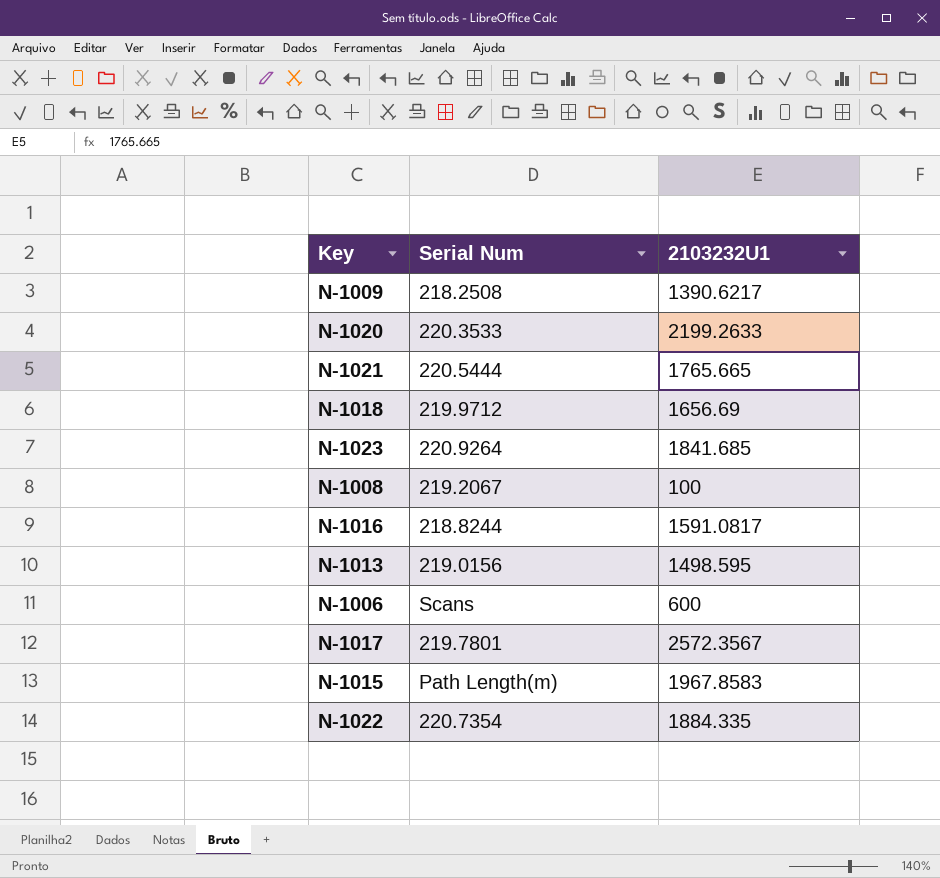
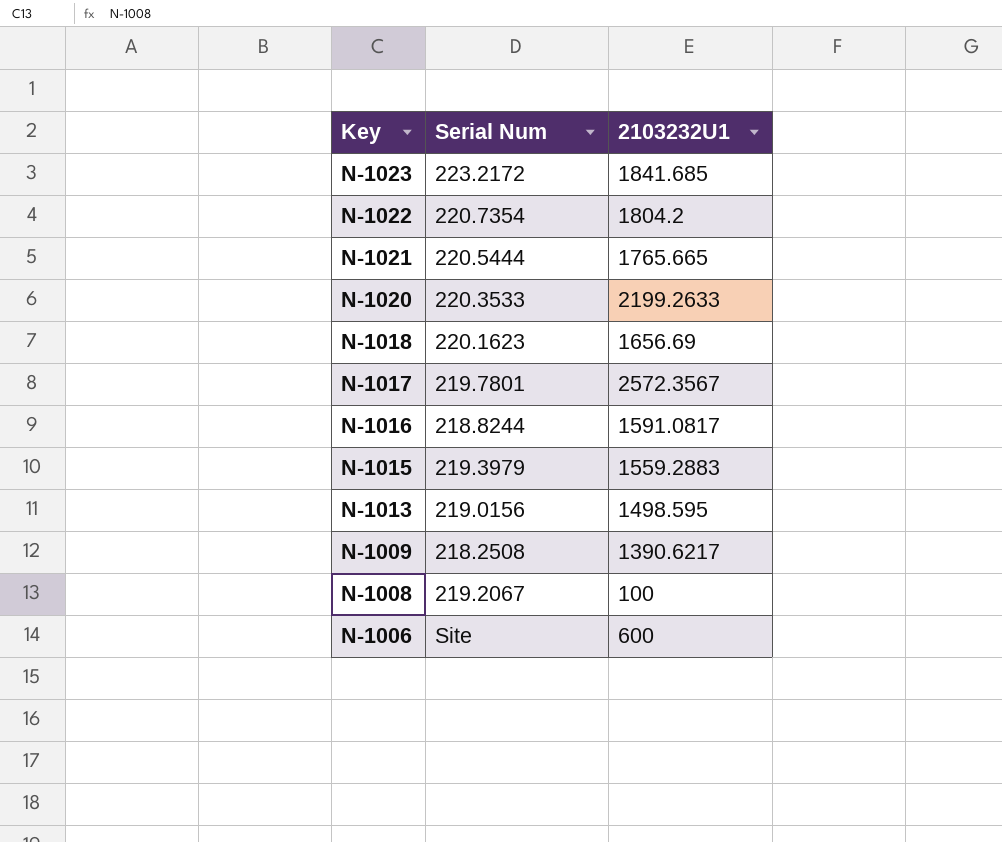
row order: none -> Key descending
N-1023 | Serial Num: 220.9264 -> 223.2172
N-1022 | 2103232U1: 1884.335 -> 1804.2
N-1018 | Serial Num: 219.9712 -> 220.1623
N-1015 | Serial Num: Path Length(m) -> 219.3979
N-1015 | 2103232U1: 1967.8583 -> 1559.2883
N-1006 | Serial Num: Scans -> Site

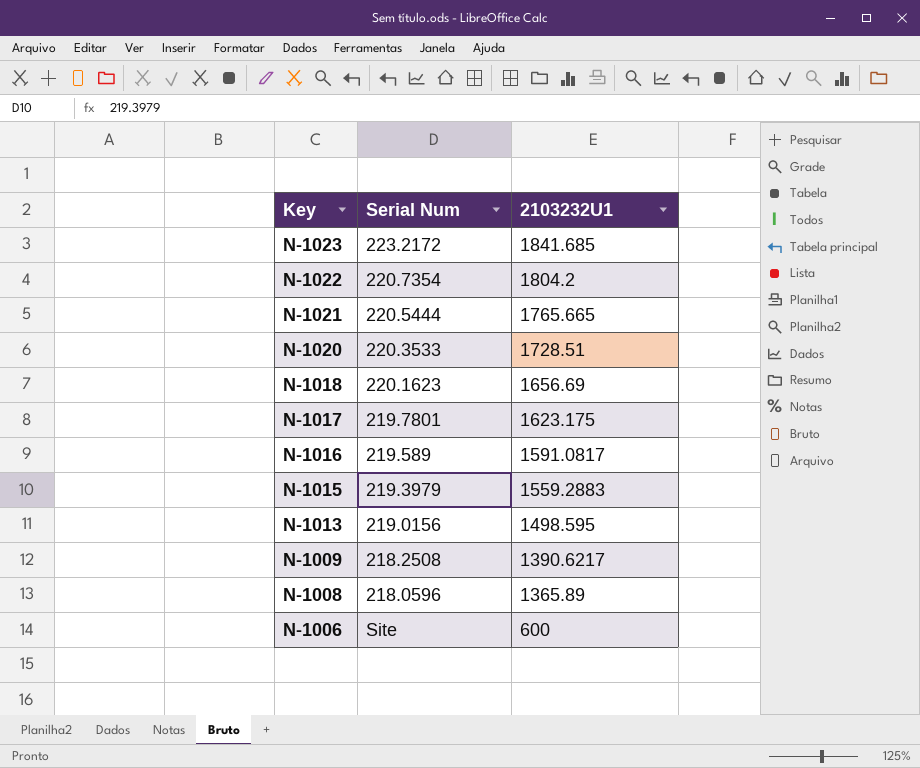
N-1020 | 2103232U1: 2199.2633 -> 1728.51
N-1017 | 2103232U1: 2572.3567 -> 1623.175
N-1016 | Serial Num: 218.8244 -> 219.589
N-1008 | Serial Num: 219.2067 -> 218.0596
N-1008 | 2103232U1: 100 -> 1365.89

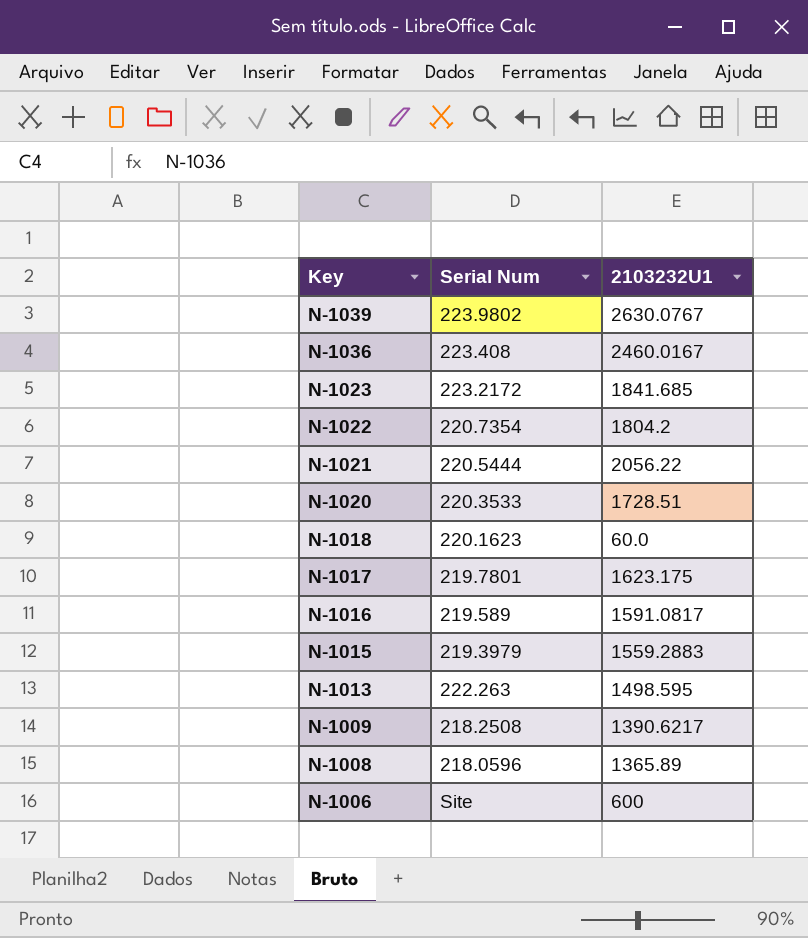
row N-1039: none -> 223.9802 | 2630.0767
row N-1036: none -> 223.408 | 2460.0167
N-1021 | 2103232U1: 1765.665 -> 2056.22
N-1018 | 2103232U1: 1656.69 -> 60.0
N-1013 | Serial Num: 219.0156 -> 222.263

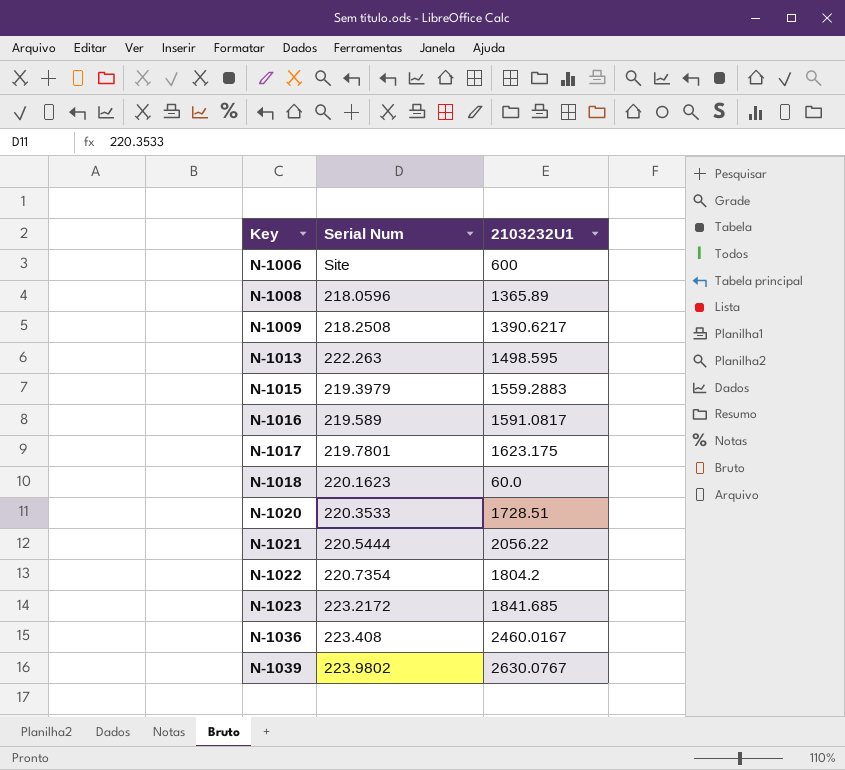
row order: Key descending -> Key ascending

